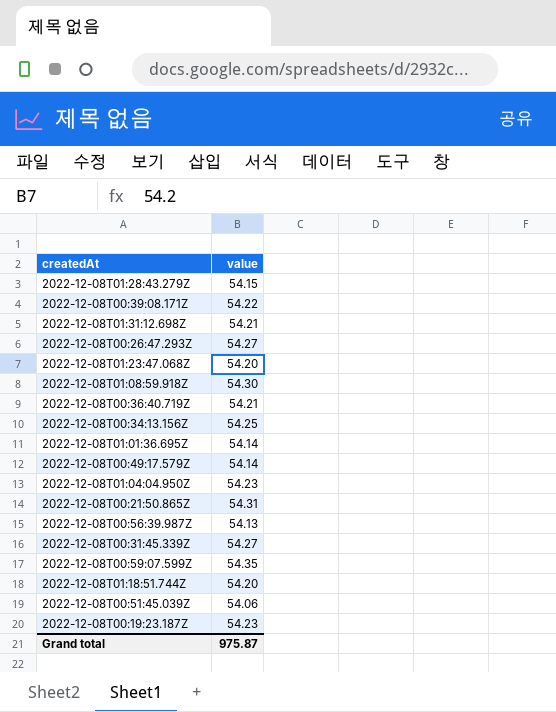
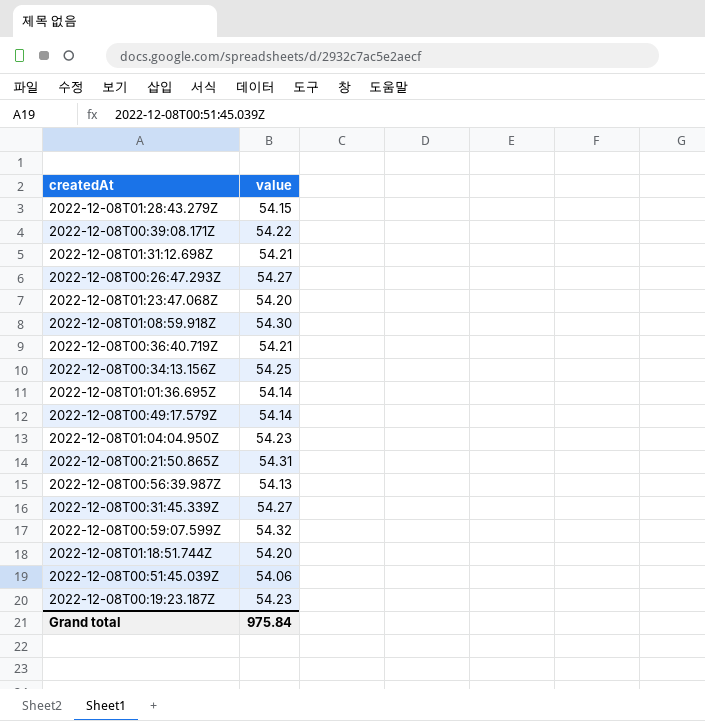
2022-12-08T00:59:07.599Z | value: 54.35 -> 54.32
Grand total | value: 975.87 -> 975.84

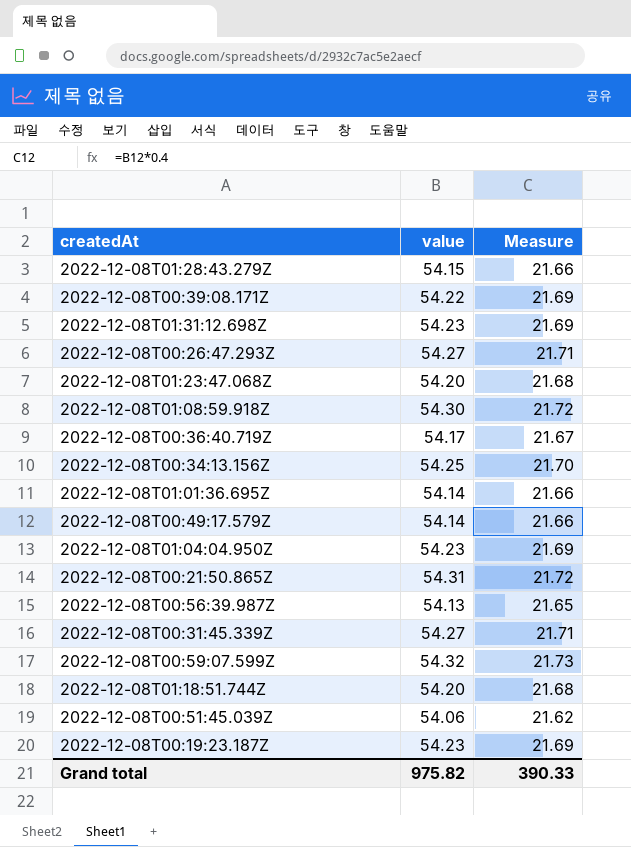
column Measure | formula: none -> [value] * 0.4
2022-12-08T01:31:12.698Z | value: 54.21 -> 54.23
2022-12-08T00:36:40.719Z | value: 54.21 -> 54.17
Grand total | value: 975.84 -> 975.82

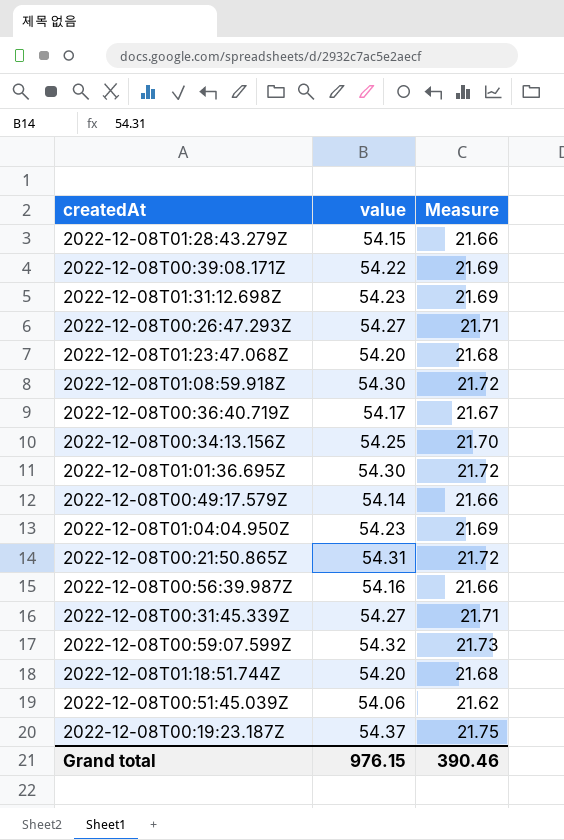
2022-12-08T01:01:36.695Z | value: 54.14 -> 54.30
2022-12-08T01:01:36.695Z | Measure: 21.66 -> 21.72
2022-12-08T00:56:39.987Z | value: 54.13 -> 54.16
2022-12-08T00:56:39.987Z | Measure: 21.65 -> 21.66
2022-12-08T00:19:23.187Z | value: 54.23 -> 54.37
2022-12-08T00:19:23.187Z | Measure: 21.69 -> 21.75
Grand total | value: 975.82 -> 976.15
Grand total | Measure: 390.33 -> 390.46

